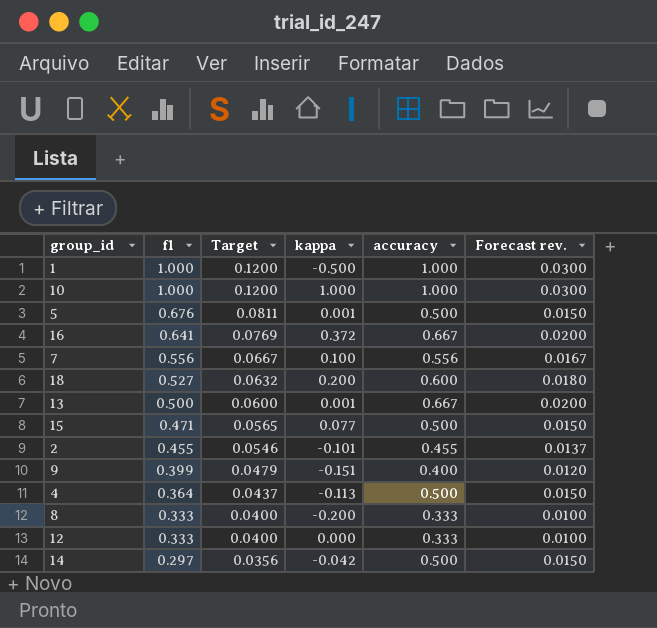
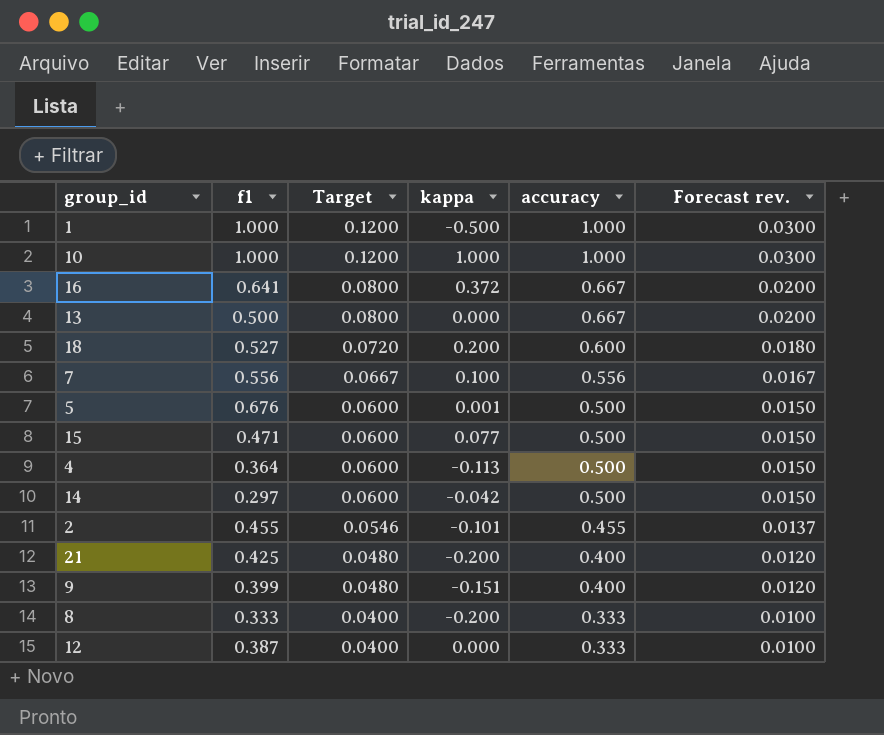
row order: f1 descending -> Target descending
column Target | formula: [f1] * 0.12 -> [accuracy] * 0.12
13 | kappa: 0.001 -> 0.000
row 21: none -> 0.425 | 0.0480 | -0.200 | 0.400 | 0.0120
12 | f1: 0.333 -> 0.387

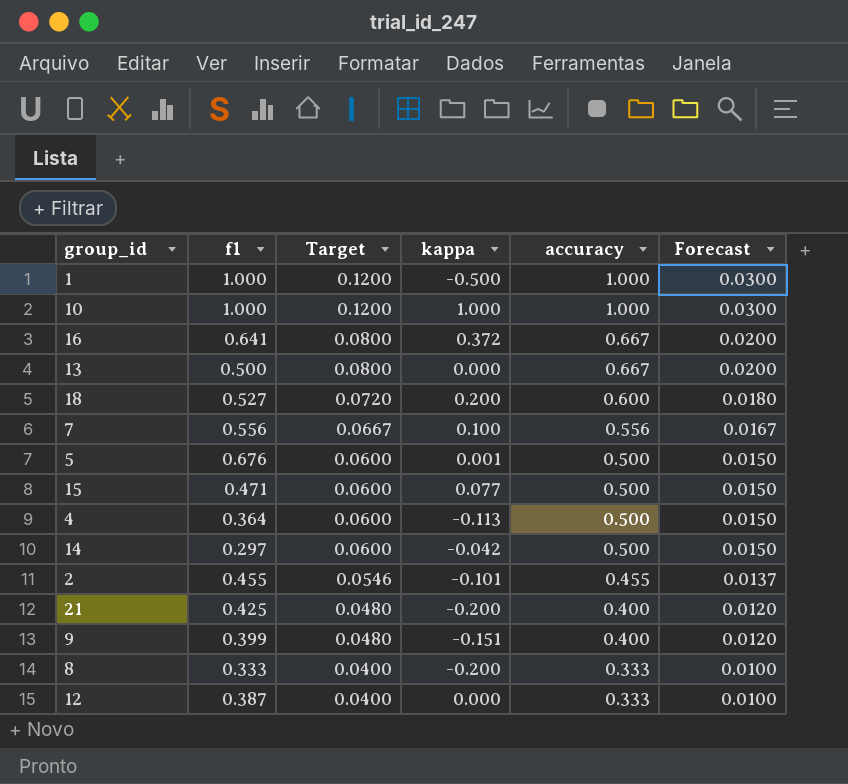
column name: Forecast rev. -> Forecast

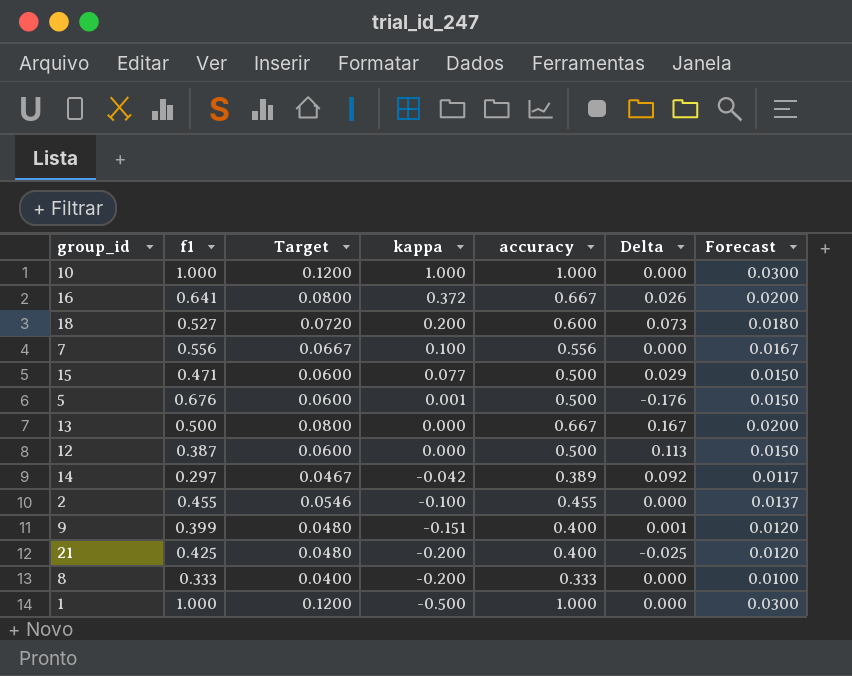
row order: Target descending -> kappa descending
column Delta | formula: none -> [accuracy] - [f1]
row 4: 0.364 | 0.0600 | -0.113 | 0.500 | 0.0150 -> none
12 | Target: 0.0400 -> 0.0600
12 | accuracy: 0.333 -> 0.500
12 | Forecast: 0.0100 -> 0.0150
14 | Target: 0.0600 -> 0.0467
14 | accuracy: 0.500 -> 0.389
14 | Forecast: 0.0150 -> 0.0117
2 | kappa: -0.101 -> -0.100

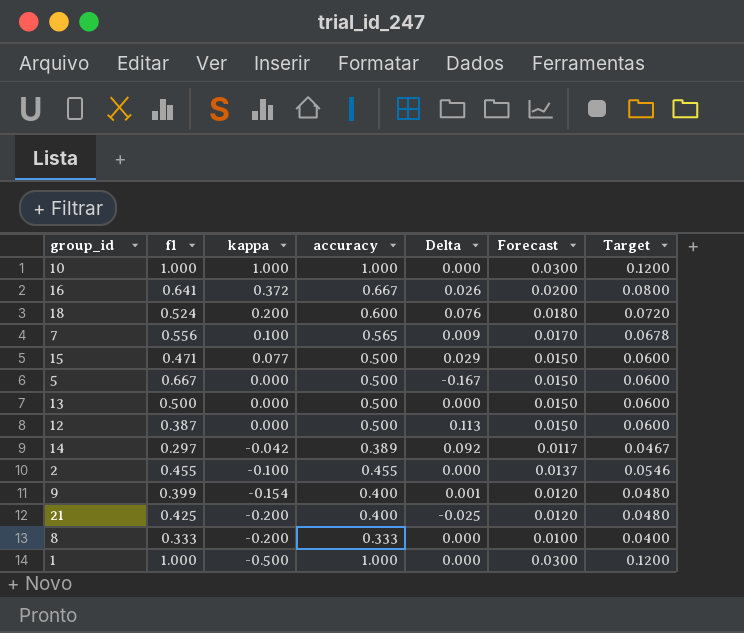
column Target | position: 3 -> 7
18 | f1: 0.527 -> 0.524
18 | Delta: 0.073 -> 0.076
7 | accuracy: 0.556 -> 0.565
7 | Delta: 0.000 -> 0.009
7 | Forecast: 0.0167 -> 0.0170
7 | Target: 0.0667 -> 0.0678
5 | f1: 0.676 -> 0.667
5 | kappa: 0.001 -> 0.000
5 | Delta: -0.176 -> -0.167
13 | accuracy: 0.667 -> 0.500
13 | Delta: 0.167 -> 0.000
13 | Forecast: 0.0200 -> 0.0150
13 | Target: 0.0800 -> 0.0600
9 | kappa: -0.151 -> -0.154

